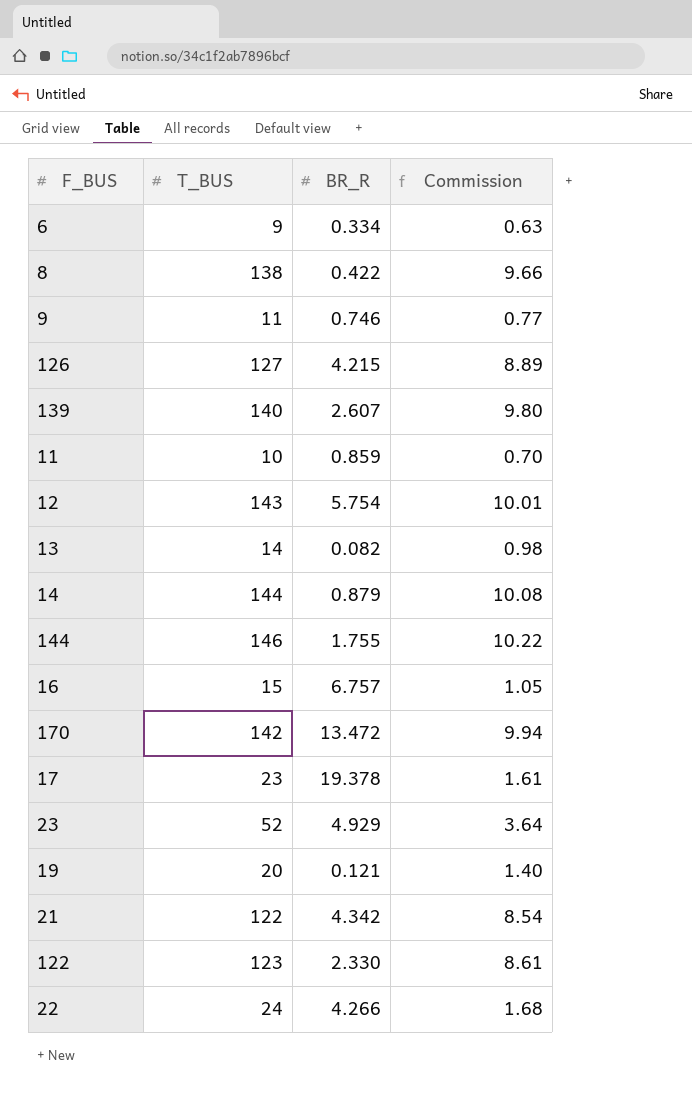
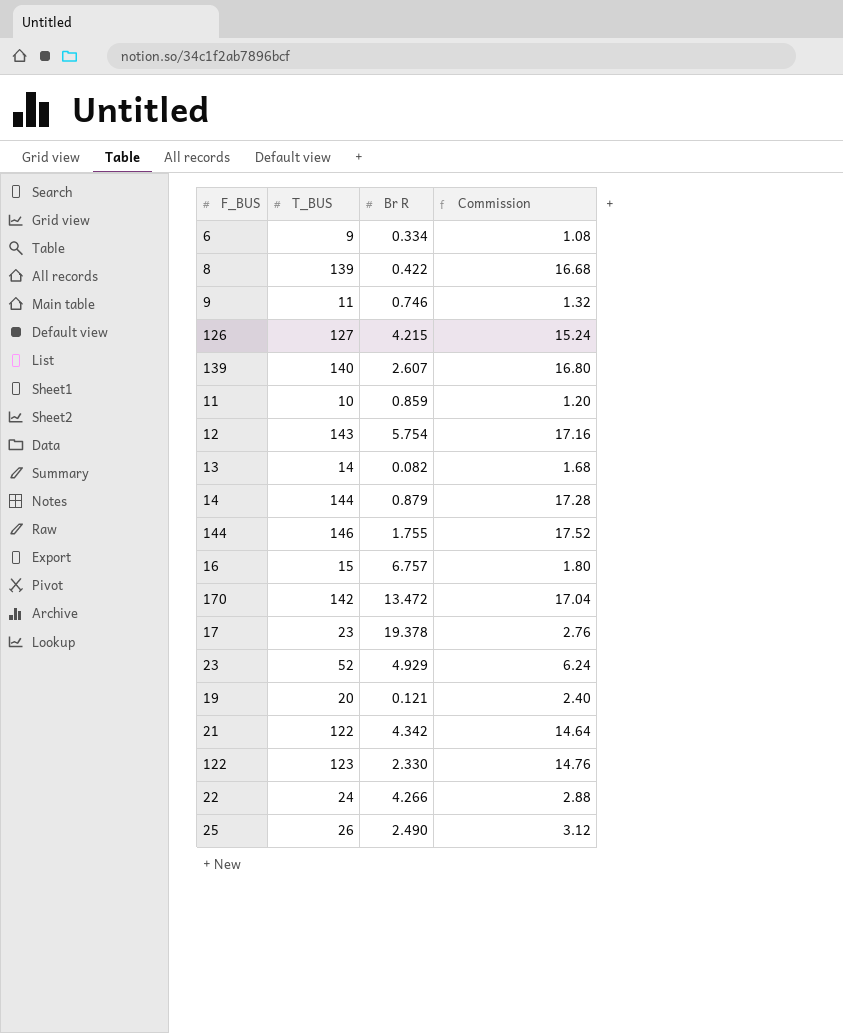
column name: BR_R -> Br R
column Commission | formula: [T_BUS] * 0.07 -> [T_BUS] * 0.12
8 | T_BUS: 138 -> 139
row 25: none -> 26 | 2.490 | 3.12

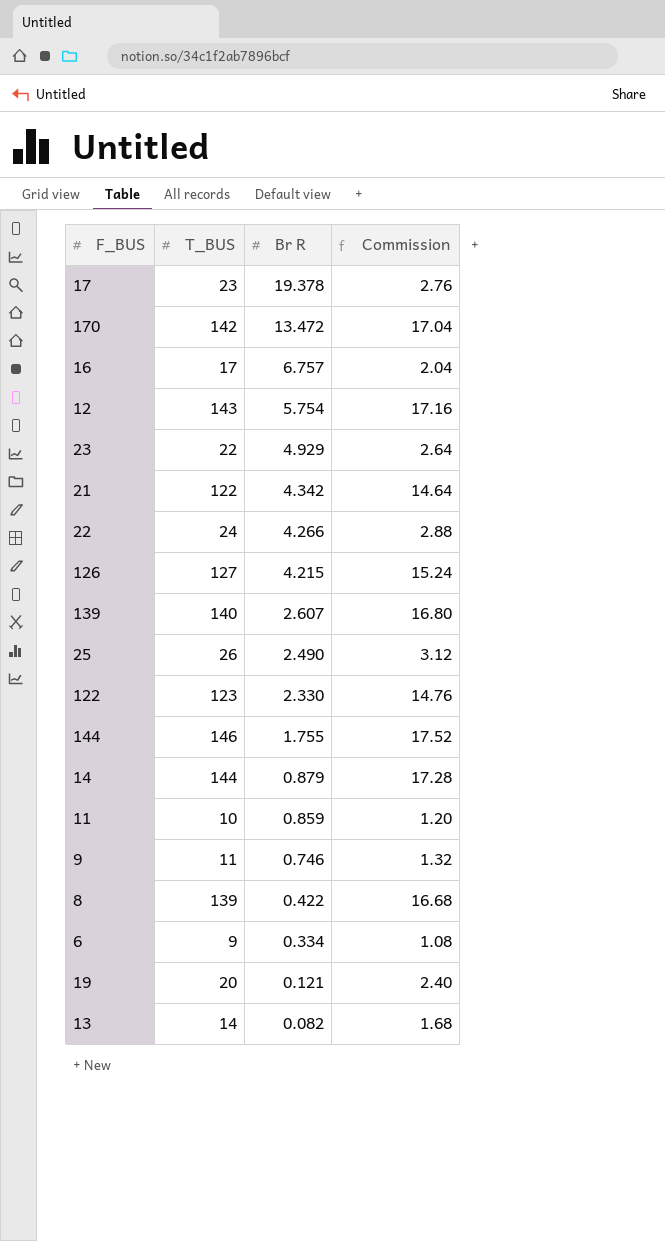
row order: none -> Br R descending
16 | T_BUS: 15 -> 17
16 | Commission: 1.80 -> 2.04
23 | T_BUS: 52 -> 22
23 | Commission: 6.24 -> 2.64

